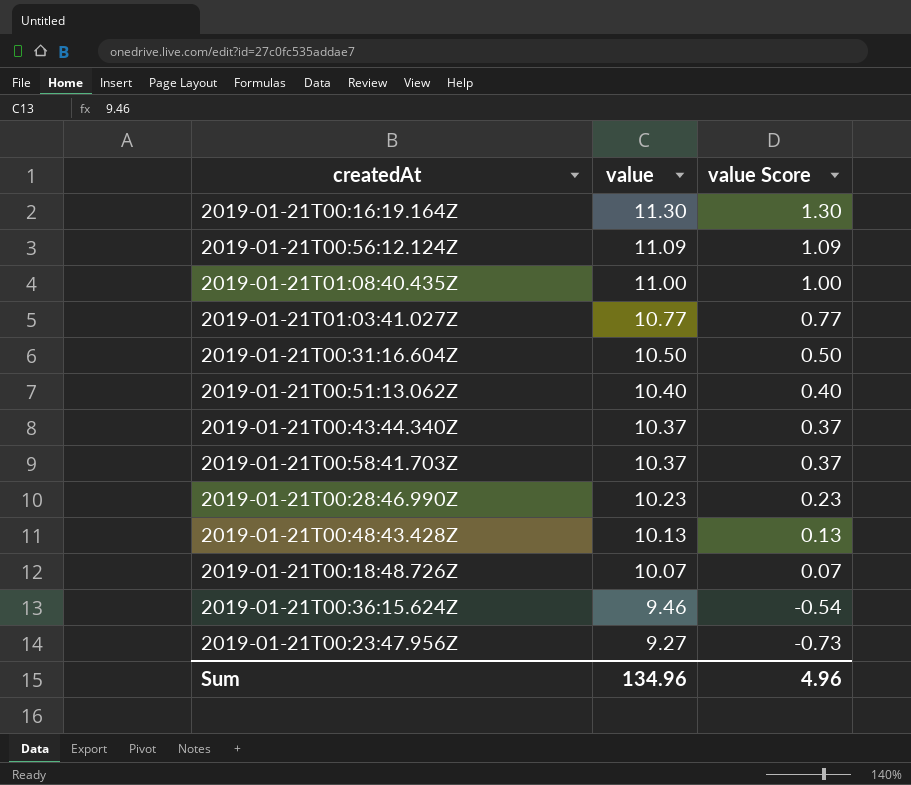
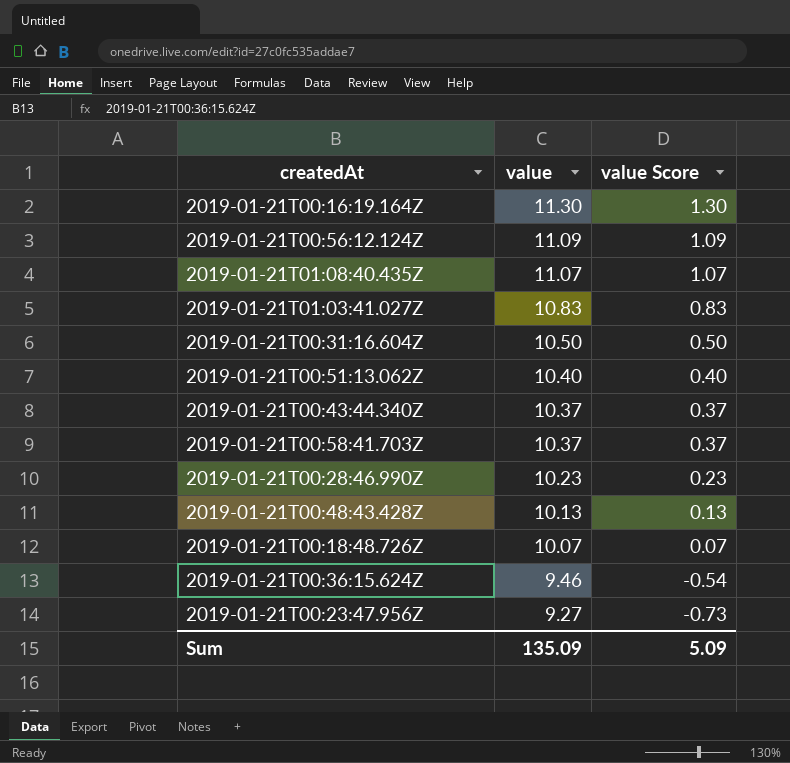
2019-01-21T01:08:40.435Z | value: 11.00 -> 11.07
2019-01-21T01:08:40.435Z | value Score: 1.00 -> 1.07
2019-01-21T01:03:41.027Z | value: 10.77 -> 10.83
2019-01-21T01:03:41.027Z | value Score: 0.77 -> 0.83
Sum | value: 134.96 -> 135.09
Sum | value Score: 4.96 -> 5.09

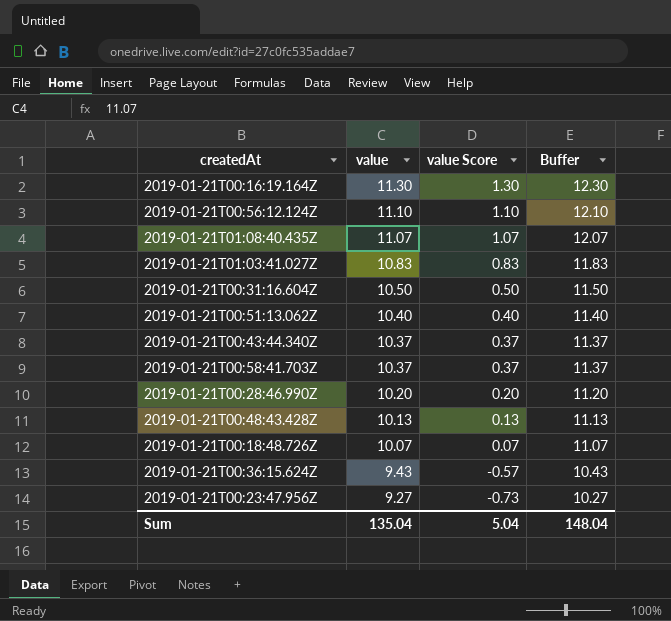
column Buffer | formula: none -> [value] + 1
2019-01-21T00:56:12.124Z | value: 11.09 -> 11.10
2019-01-21T00:56:12.124Z | value Score: 1.09 -> 1.10
2019-01-21T00:28:46.990Z | value: 10.23 -> 10.20
2019-01-21T00:28:46.990Z | value Score: 0.23 -> 0.20
2019-01-21T00:36:15.624Z | value: 9.46 -> 9.43
2019-01-21T00:36:15.624Z | value Score: -0.54 -> -0.57
Sum | value: 135.09 -> 135.04
Sum | value Score: 5.09 -> 5.04

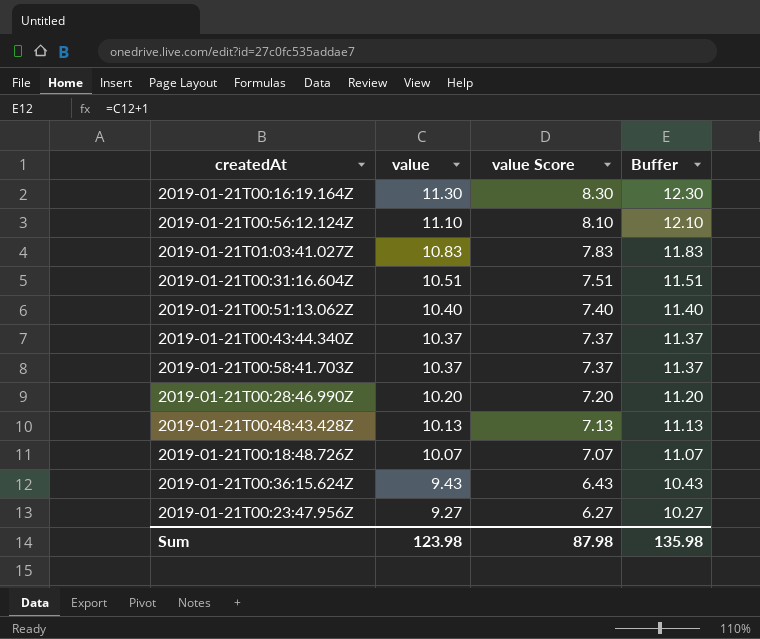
column value Score | formula: [value] - 10 -> [value] - 3
row 2019-01-21T01:08:40.435Z: 11.07 | 1.07 | 12.07 -> none
2019-01-21T00:31:16.604Z | value: 10.50 -> 10.51
2019-01-21T00:31:16.604Z | Buffer: 11.50 -> 11.51
Sum | value: 135.04 -> 123.98
Sum | value Score: 5.04 -> 87.98
Sum | Buffer: 148.04 -> 135.98

